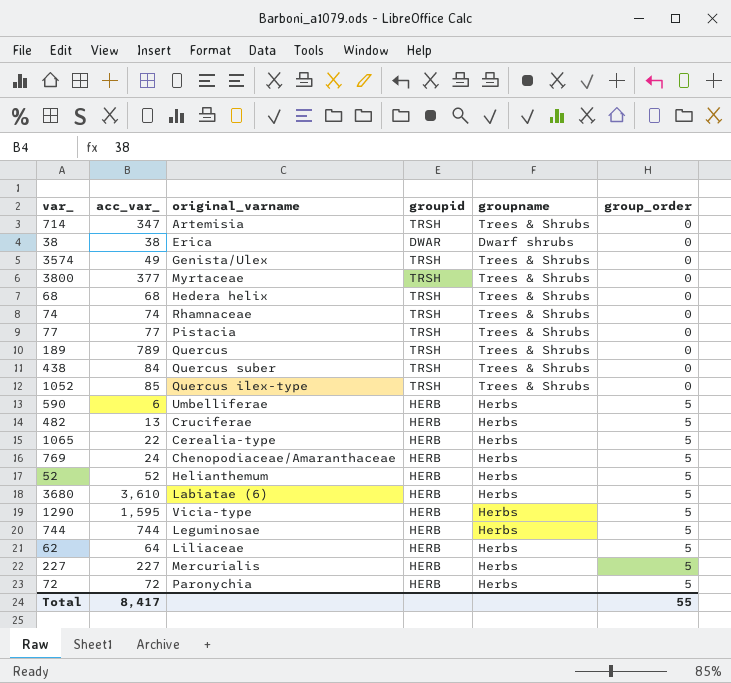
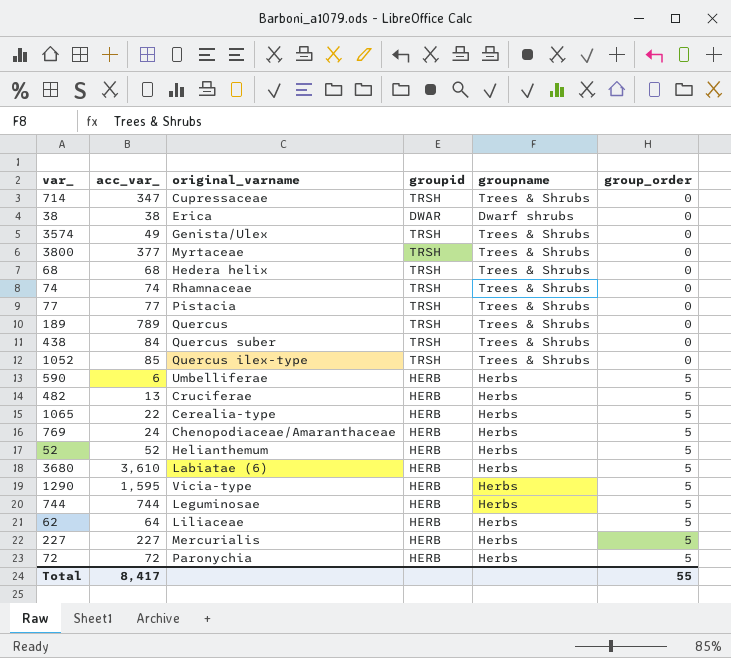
714 | original_varname: Artemisia -> Cupressaceae

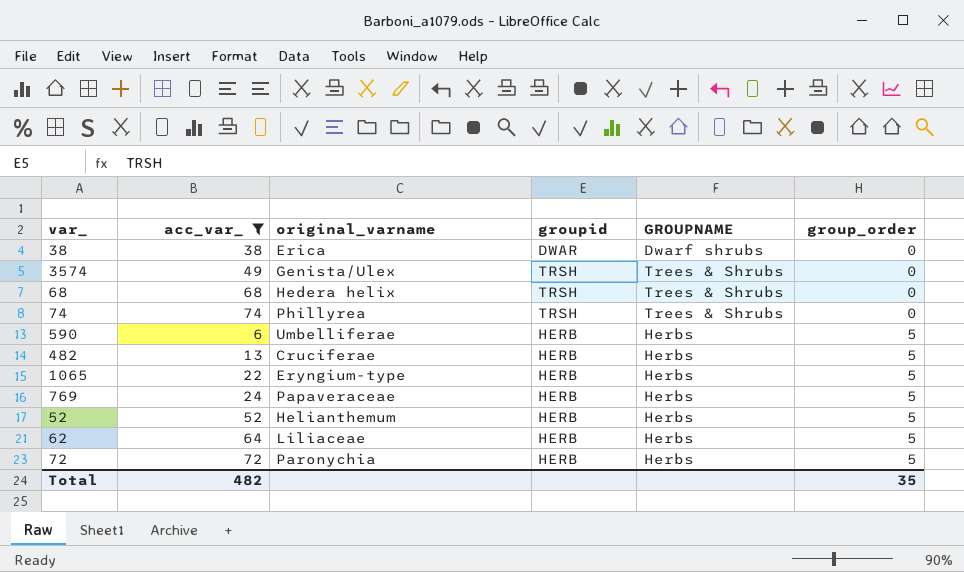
filter: none -> acc_var_ <= 74
column name: groupname -> GROUPNAME
74 | original_varname: Rhamnaceae -> Phillyrea
1065 | original_varname: Cerealia-type -> Eryngium-type
769 | original_varname: Chenopodiaceae/Amaranthaceae -> Papaveraceae
Total | acc_var_: 8,417 -> 482
Total | group_order: 55 -> 35

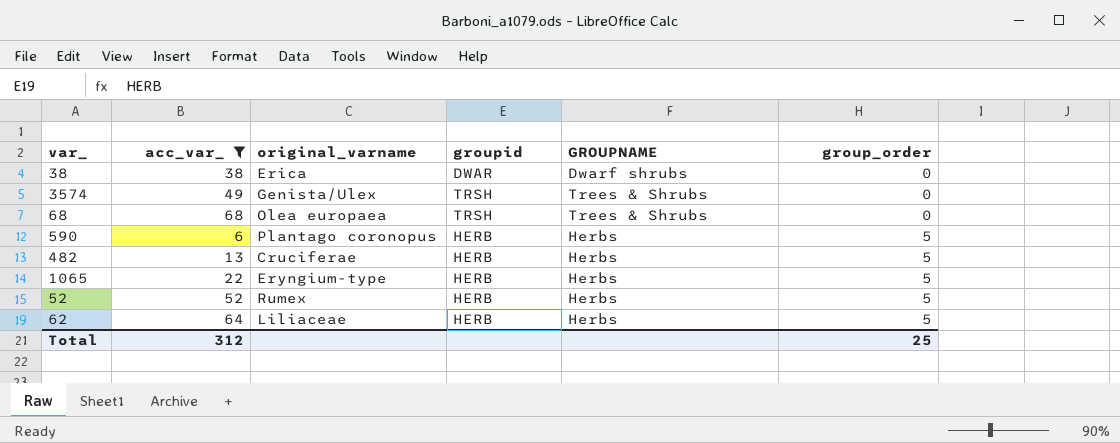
row 74: 74 | Phillyrea | TRSH | Trees & Shrubs | 0 -> none
row 769: 24 | Papaveraceae | HERB | Herbs | 5 -> none
row 72: 72 | Paronychia | HERB | Herbs | 5 -> none
68 | original_varname: Hedera helix -> Olea europaea
590 | original_varname: Umbelliferae -> Plantago coronopus
52 | original_varname: Helianthemum -> Rumex
Total | acc_var_: 482 -> 312
Total | group_order: 35 -> 25

